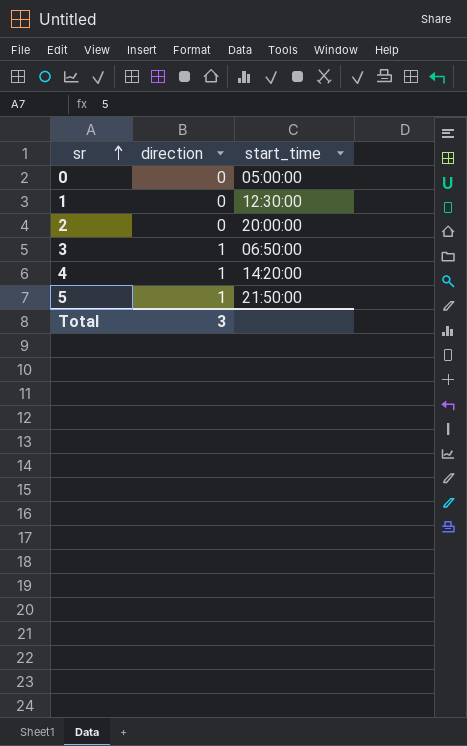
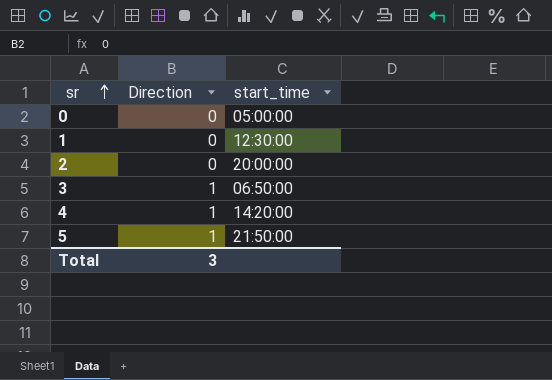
column name: direction -> Direction

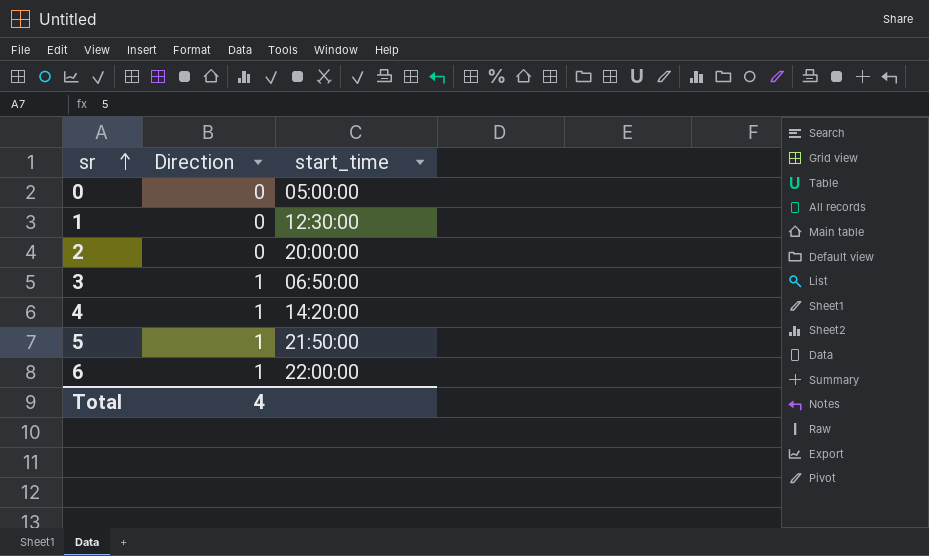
row 6: none -> 1 | 22:00:00
Total | Direction: 3 -> 4

